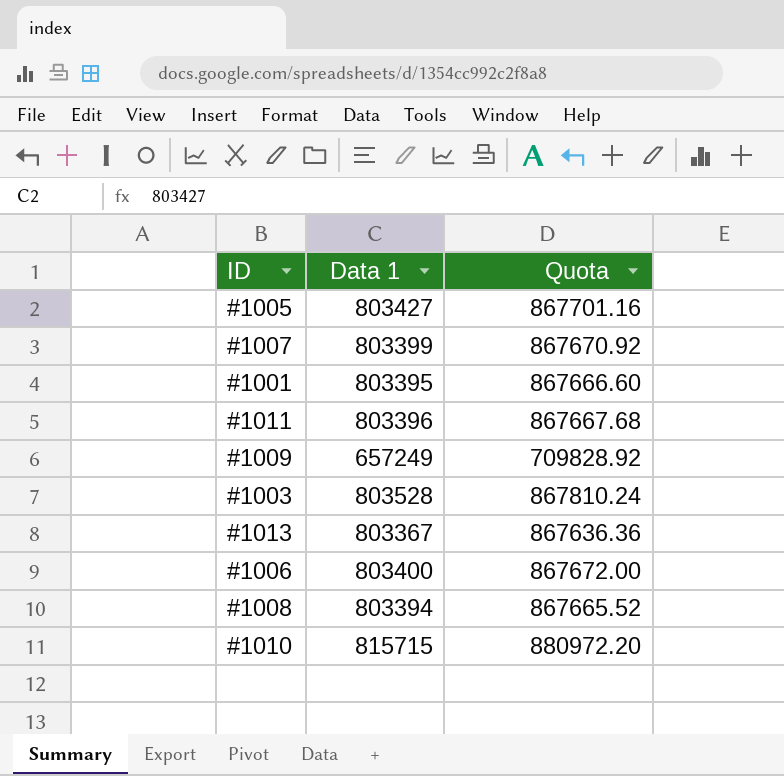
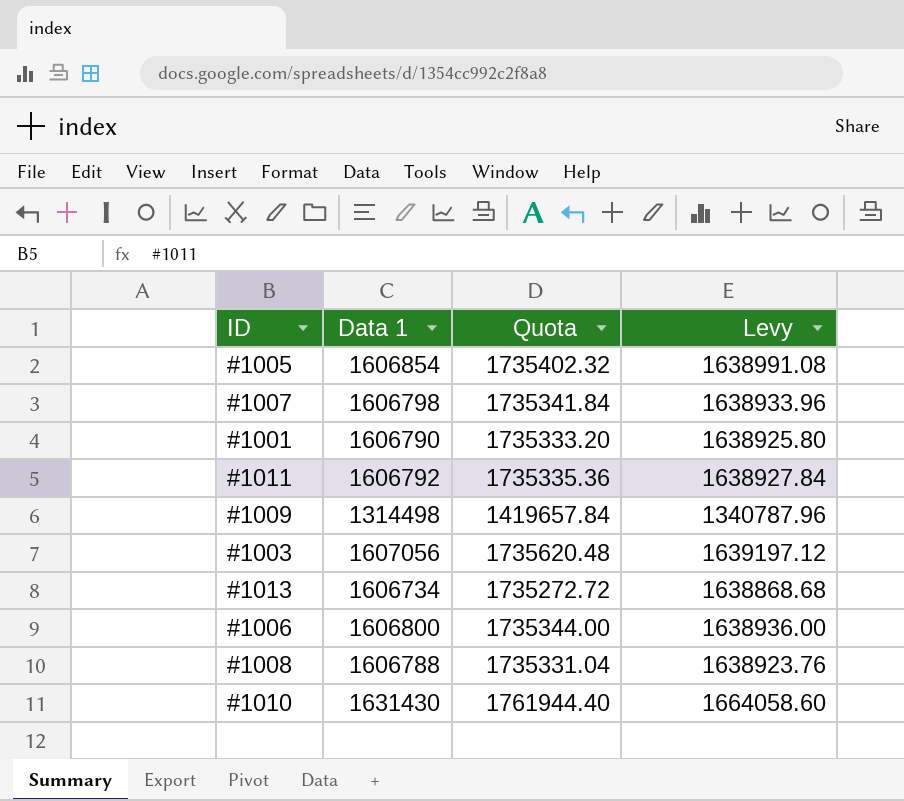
column Levy | formula: none -> [Data 1] * 1.02
#1005 | Data 1: 803427 -> 1606854
#1005 | Quota: 867701.16 -> 1735402.32
#1007 | Data 1: 803399 -> 1606798
#1007 | Quota: 867670.92 -> 1735341.84
#1001 | Data 1: 803395 -> 1606790
#1001 | Quota: 867666.60 -> 1735333.20
#1011 | Data 1: 803396 -> 1606792
#1011 | Quota: 867667.68 -> 1735335.36
#1009 | Data 1: 657249 -> 1314498
#1009 | Quota: 709828.92 -> 1419657.84
#1003 | Data 1: 803528 -> 1607056
#1003 | Quota: 867810.24 -> 1735620.48
#1013 | Data 1: 803367 -> 1606734
#1013 | Quota: 867636.36 -> 1735272.72
#1006 | Data 1: 803400 -> 1606800
#1006 | Quota: 867672.00 -> 1735344.00
#1008 | Data 1: 803394 -> 1606788
#1008 | Quota: 867665.52 -> 1735331.04
#1010 | Data 1: 815715 -> 1631430
#1010 | Quota: 880972.20 -> 1761944.40

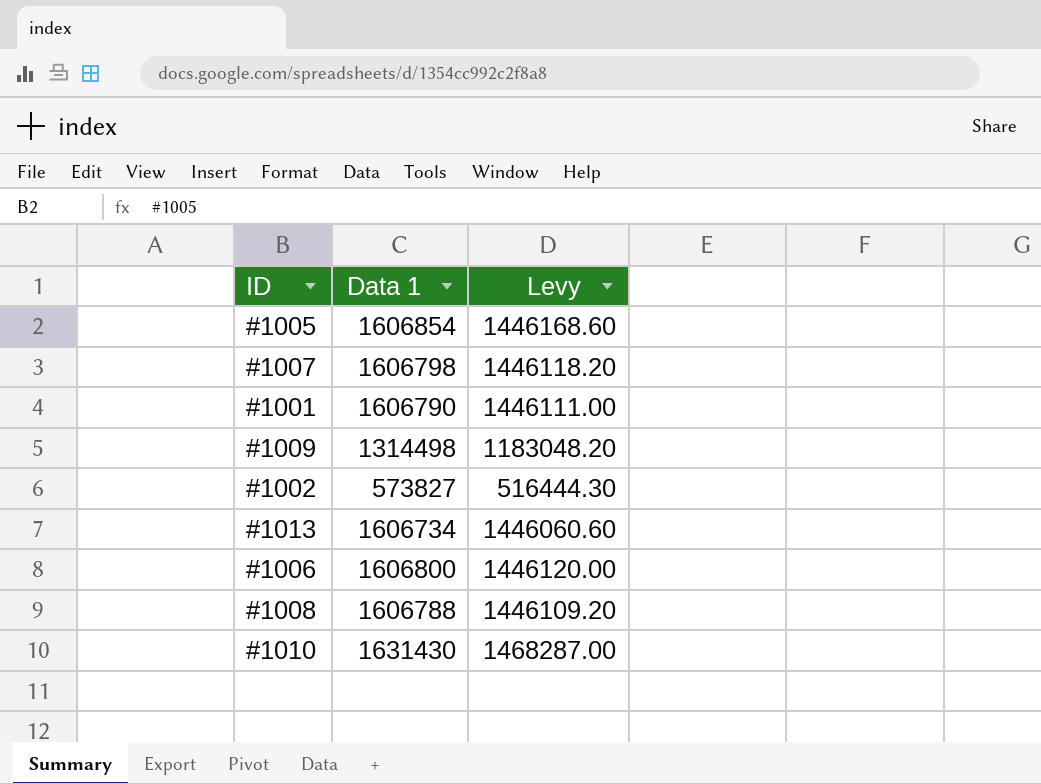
column Quota | formula: [Data 1] * 1.08 -> none
column Levy | formula: [Data 1] * 1.02 -> [Data 1] * 0.9
row #1011: 1606792 | 1735335.36 | 1638927.84 -> none
row #1003: 1607056 | 1735620.48 | 1639197.12 -> none
row #1002: none -> 573827 | 516444.30

